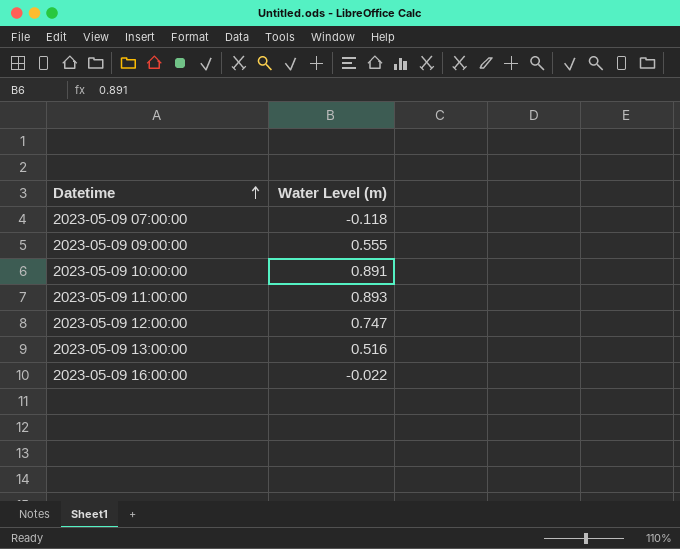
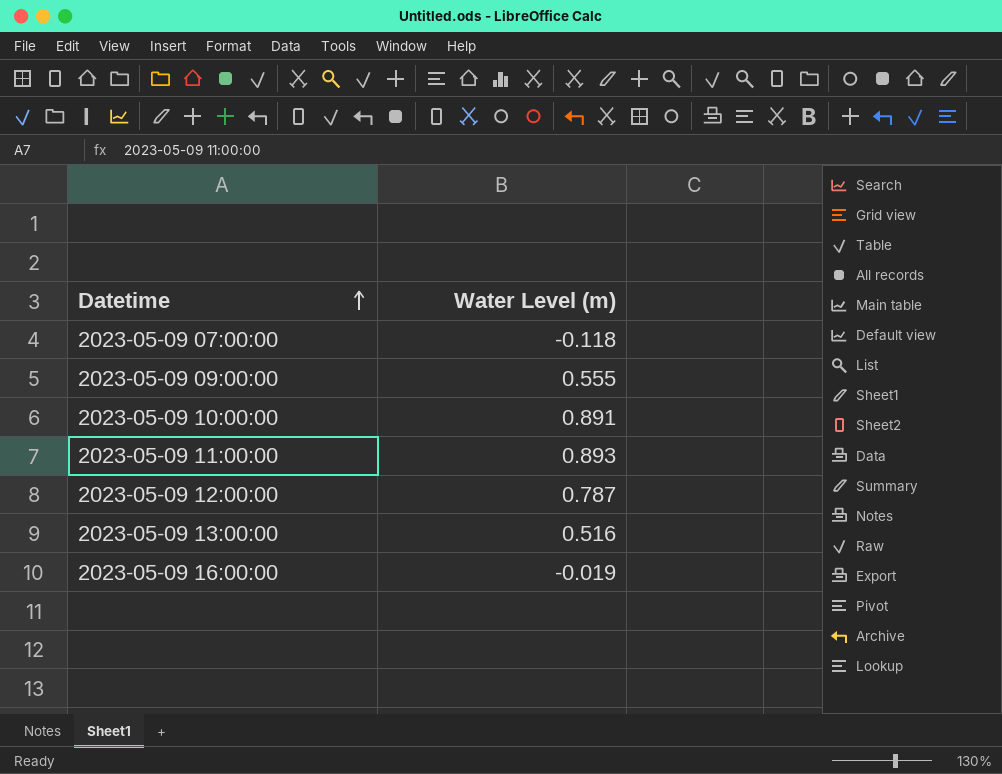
2023-05-09 12:00:00 | Water Level (m): 0.747 -> 0.787
2023-05-09 16:00:00 | Water Level (m): -0.022 -> -0.019

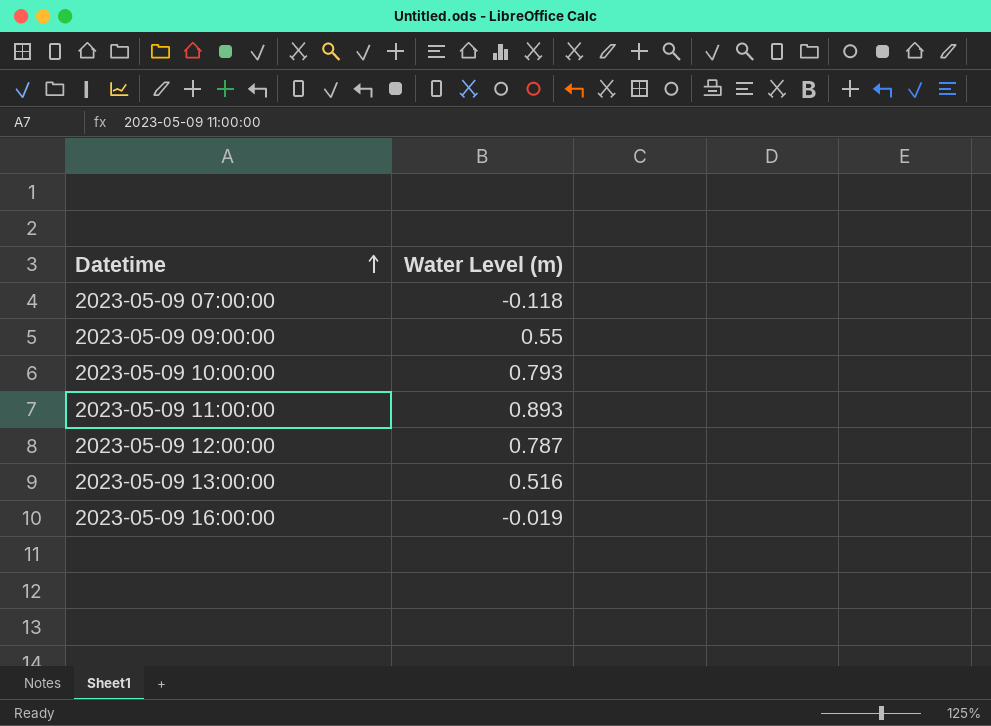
2023-05-09 09:00:00 | Water Level (m): 0.555 -> 0.55
2023-05-09 10:00:00 | Water Level (m): 0.891 -> 0.793

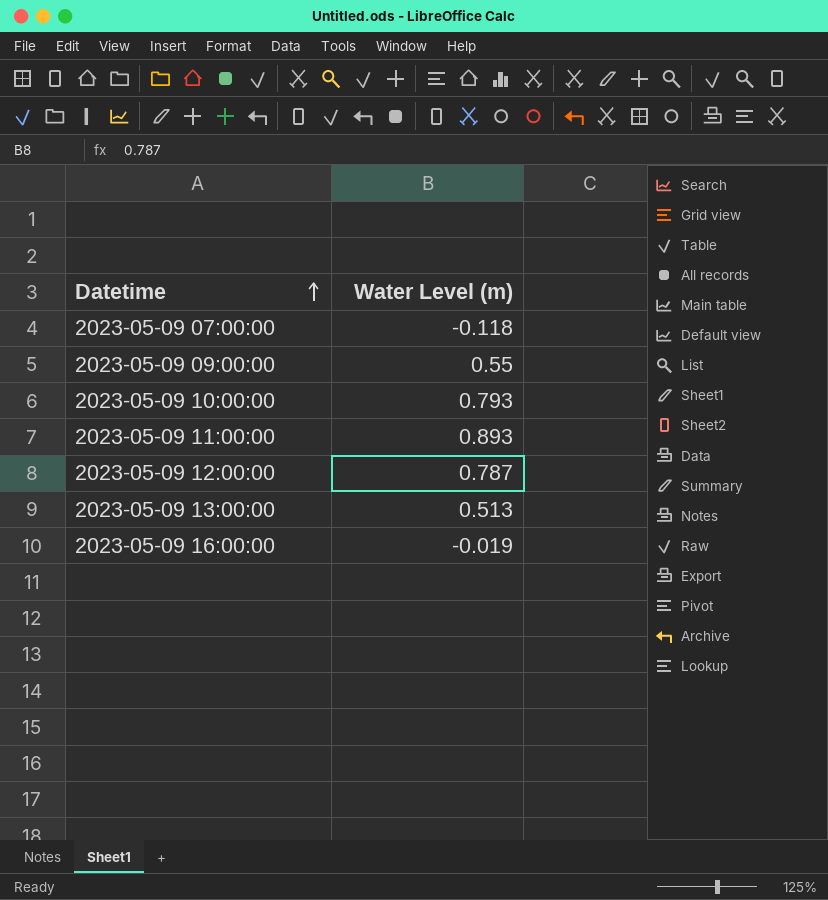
2023-05-09 13:00:00 | Water Level (m): 0.516 -> 0.513

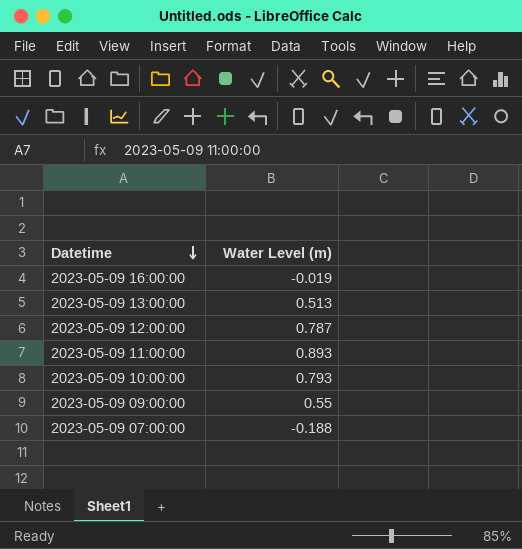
row order: Datetime ascending -> Datetime descending
2023-05-09 07:00:00 | Water Level (m): -0.118 -> -0.188

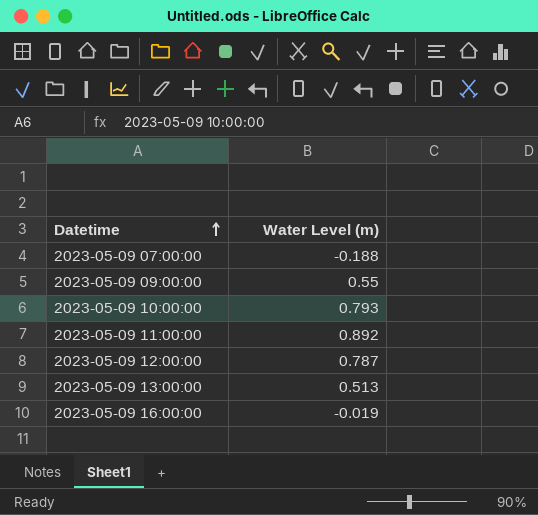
row order: Datetime descending -> Datetime ascending
2023-05-09 11:00:00 | Water Level (m): 0.893 -> 0.892

